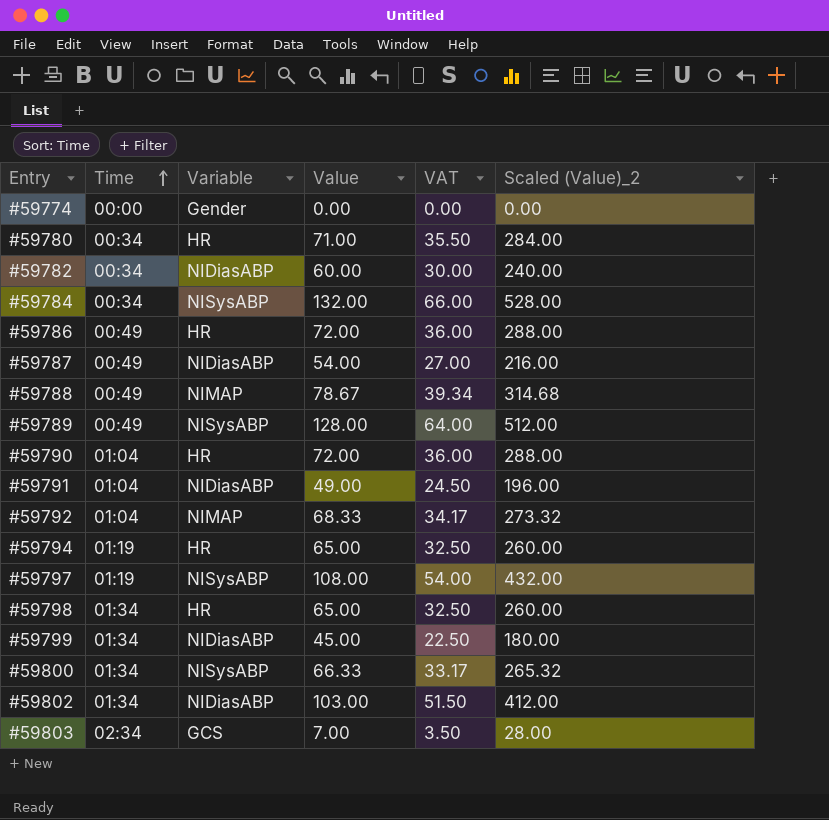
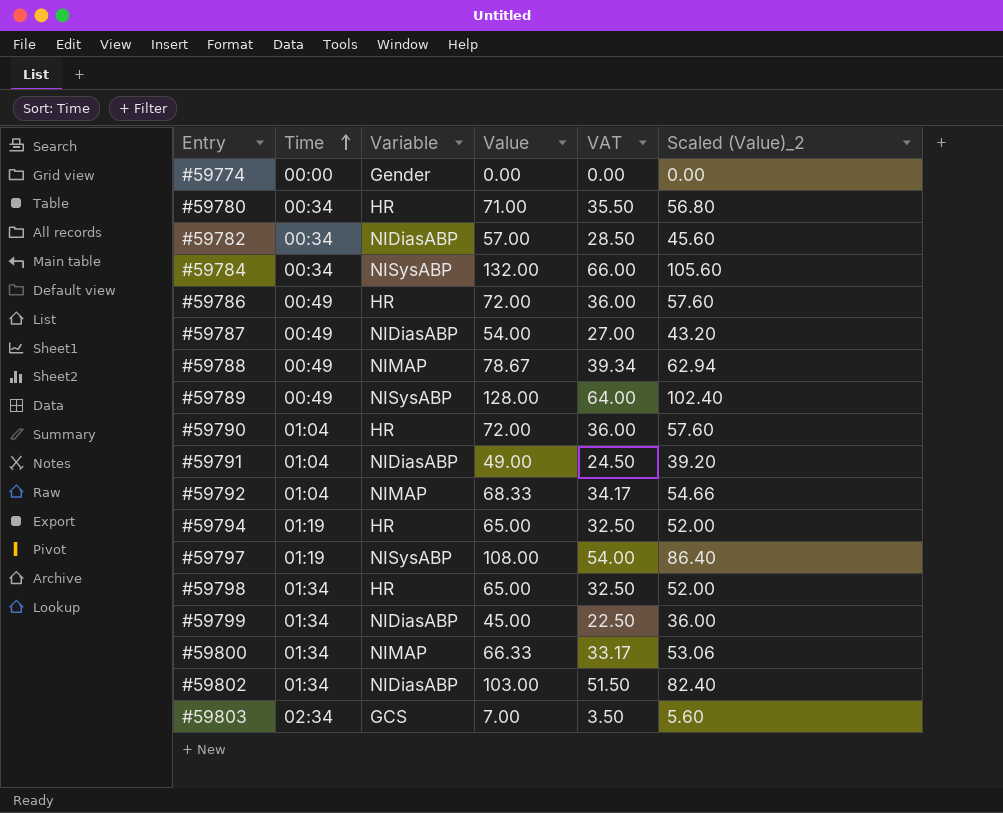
column Scaled (Value)_2 | formula: [Value] * 4 -> [Value] * 0.8
#59782 | Value: 60.00 -> 57.00
#59782 | VAT: 30.00 -> 28.50
#59800 | Variable: NISysABP -> NIMAP

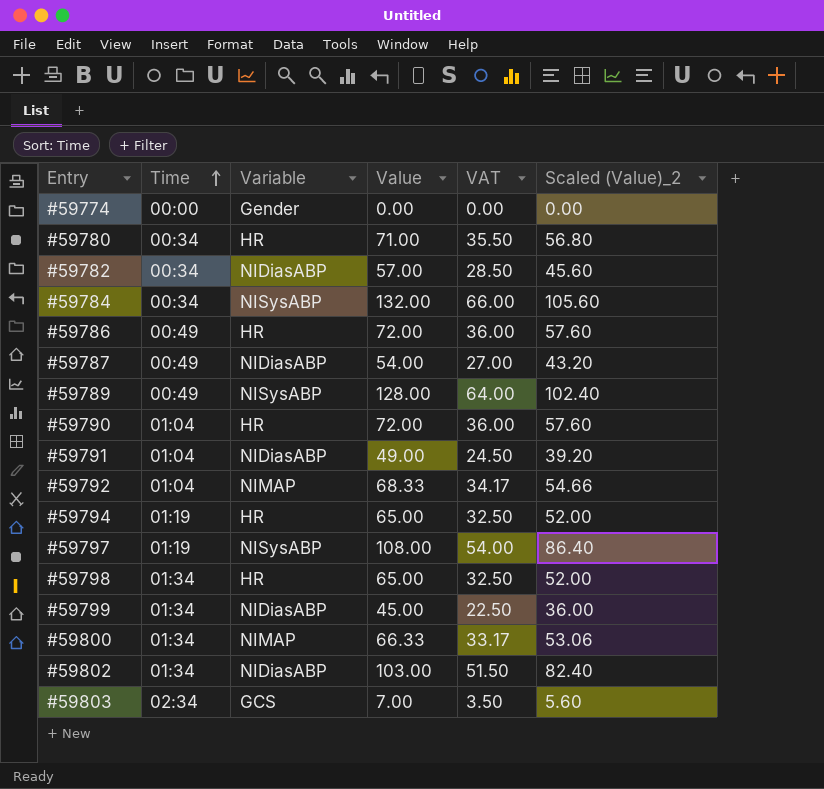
row #59788: 00:49 | NIMAP | 78.67 | 39.34 | 62.94 -> none

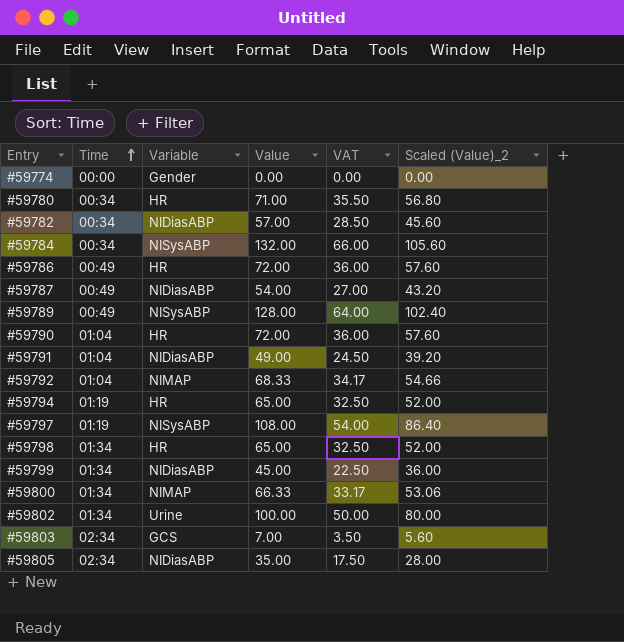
#59802 | Variable: NIDiasABP -> Urine
#59802 | Value: 103.00 -> 100.00
#59802 | VAT: 51.50 -> 50.00
#59802 | Scaled (Value)_2: 82.40 -> 80.00
row #59805: none -> 02:34 | NIDiasABP | 35.00 | 17.50 | 28.00

